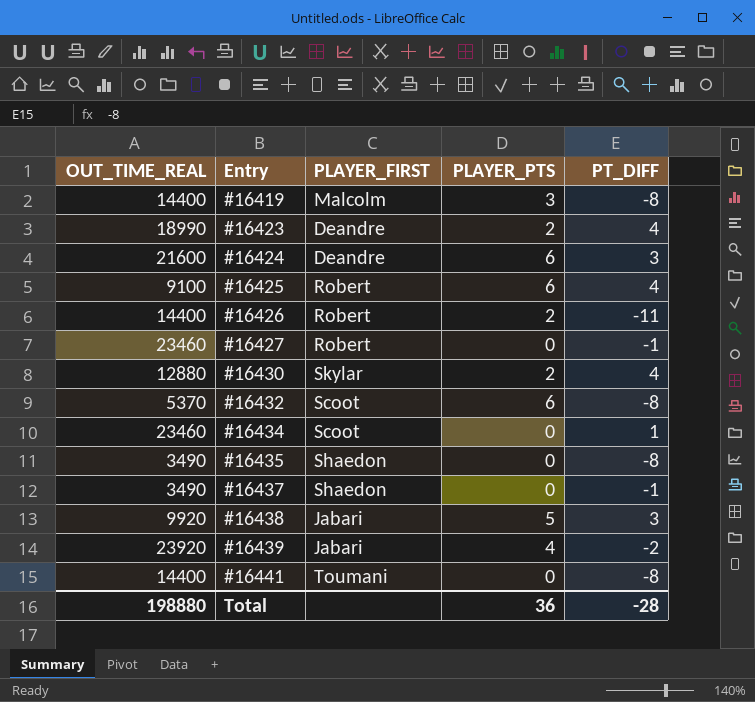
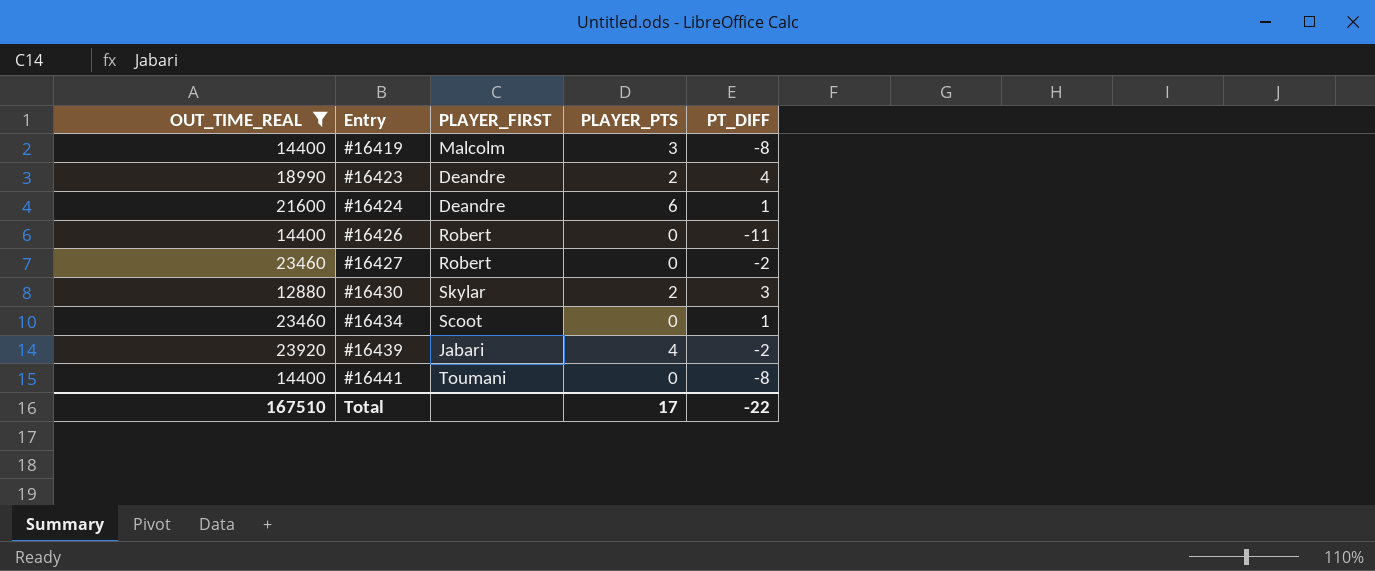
filter: none -> OUT_TIME_REAL >= 12880
#16424 | PT_DIFF: 3 -> 1
#16426 | PLAYER_PTS: 2 -> 0
#16427 | PT_DIFF: -1 -> -2
#16430 | PT_DIFF: 4 -> 3
Total | OUT_TIME_REAL: 198880 -> 167510
Total | PLAYER_PTS: 36 -> 17
Total | PT_DIFF: -28 -> -22

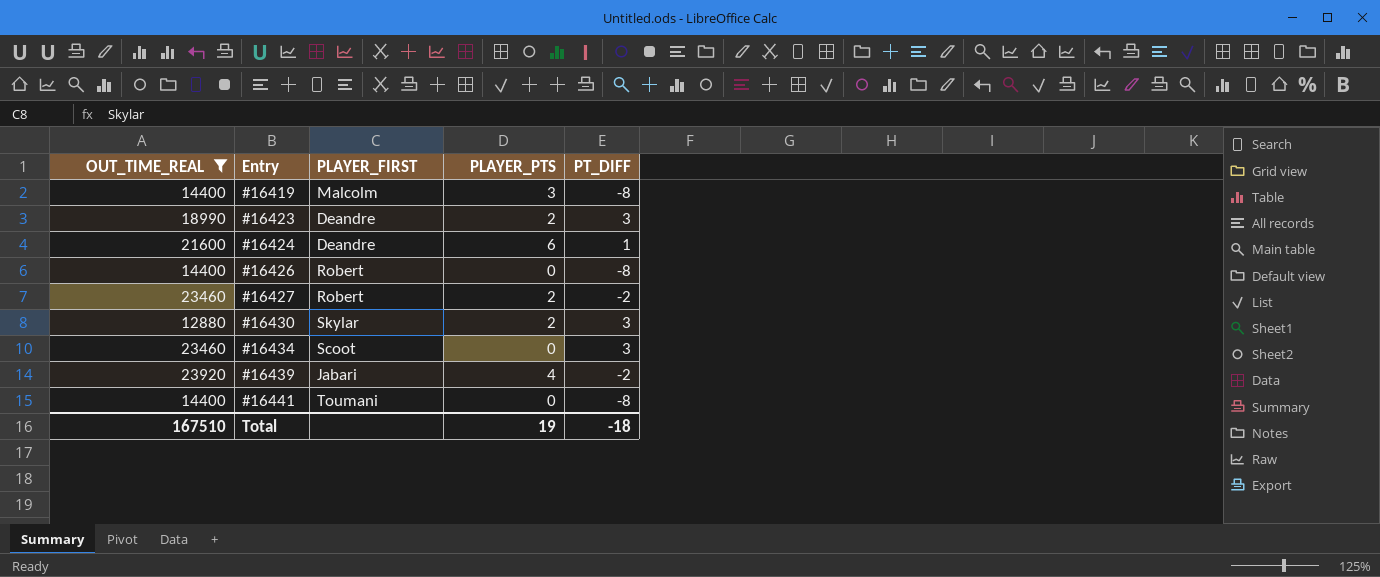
#16423 | PT_DIFF: 4 -> 3
#16426 | PT_DIFF: -11 -> -8
#16427 | PLAYER_PTS: 0 -> 2
#16434 | PT_DIFF: 1 -> 3
Total | PLAYER_PTS: 17 -> 19
Total | PT_DIFF: -22 -> -18

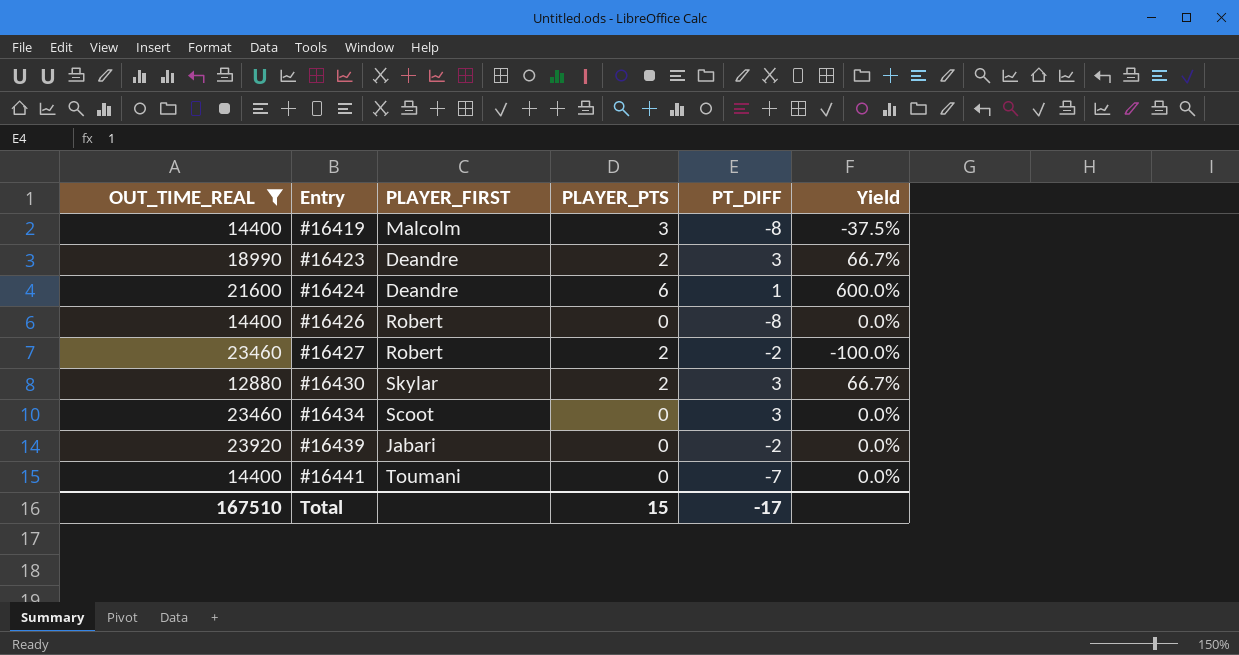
column Yield | formula: none -> [PLAYER_PTS] / [PT_DIFF]
#16439 | PLAYER_PTS: 4 -> 0
#16441 | PT_DIFF: -8 -> -7
Total | PLAYER_PTS: 19 -> 15
Total | PT_DIFF: -18 -> -17

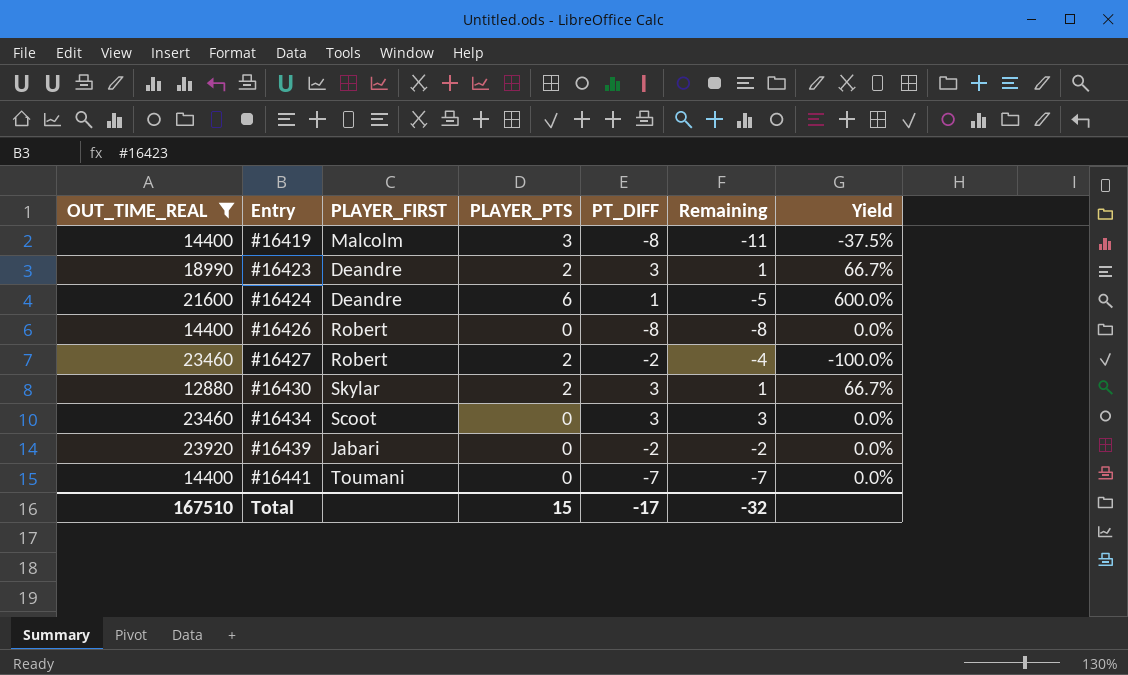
column Remaining | formula: none -> [PT_DIFF] - [PLAYER_PTS]

